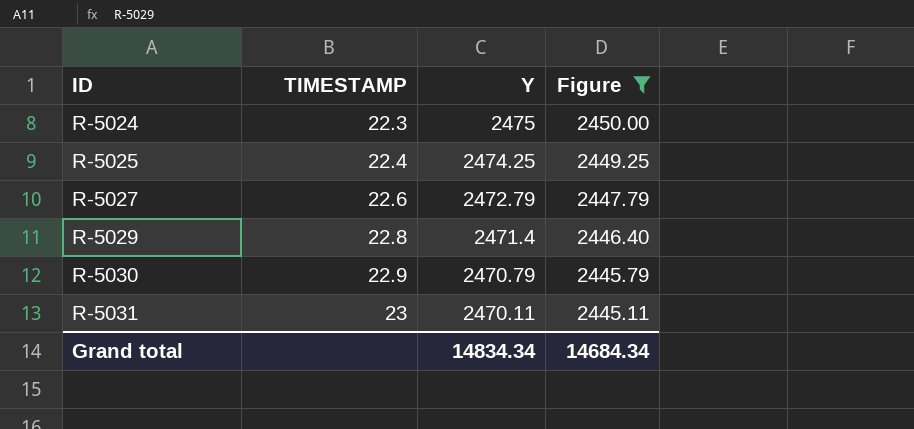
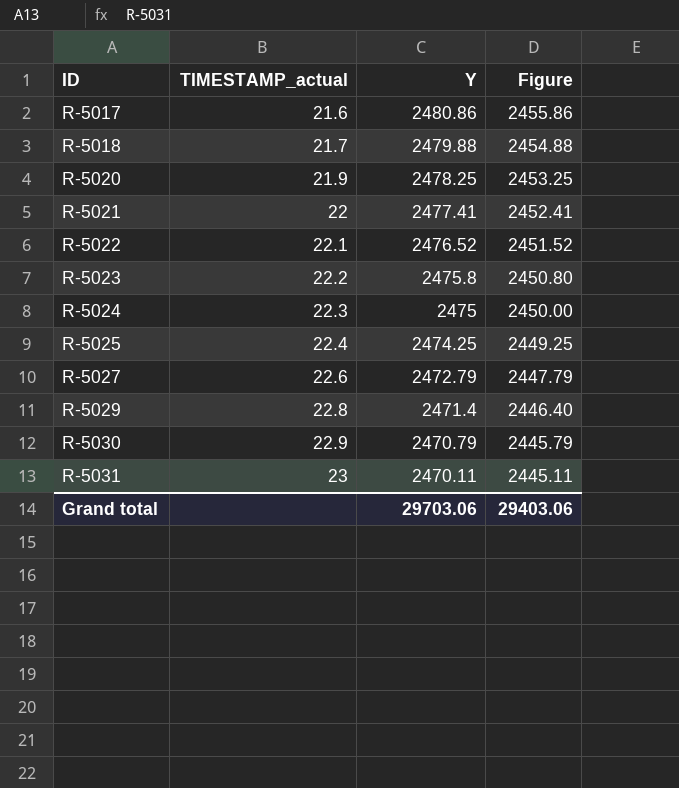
filter: Figure <= 2450.00 -> none
column name: TIMESTAMP -> TIMESTAMP_actual
Grand total | Y: 14834.34 -> 29703.06
Grand total | Figure: 14684.34 -> 29403.06

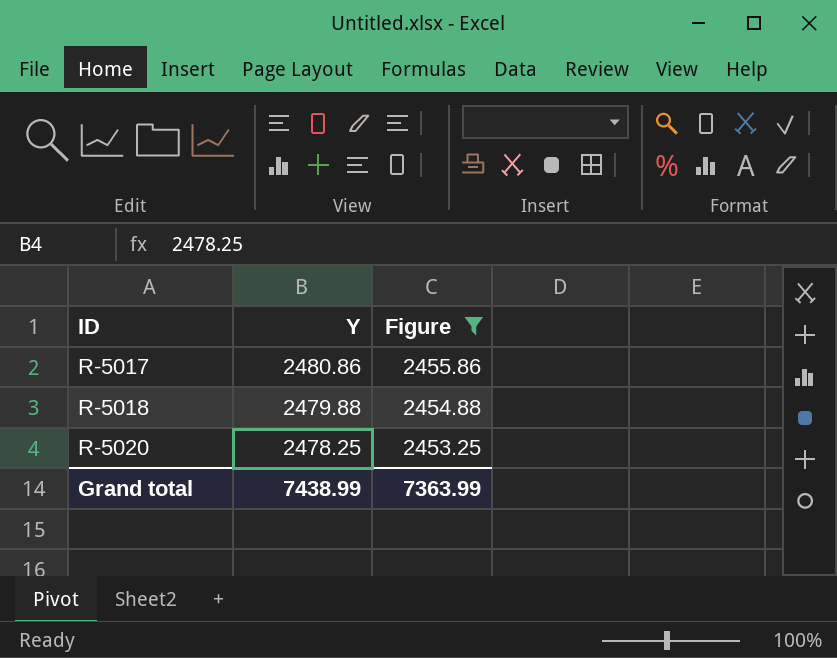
filter: none -> Figure >= 2453.25
column TIMESTAMP_actual | position: 2 -> none
Grand total | Y: 29703.06 -> 7438.99
Grand total | Figure: 29403.06 -> 7363.99

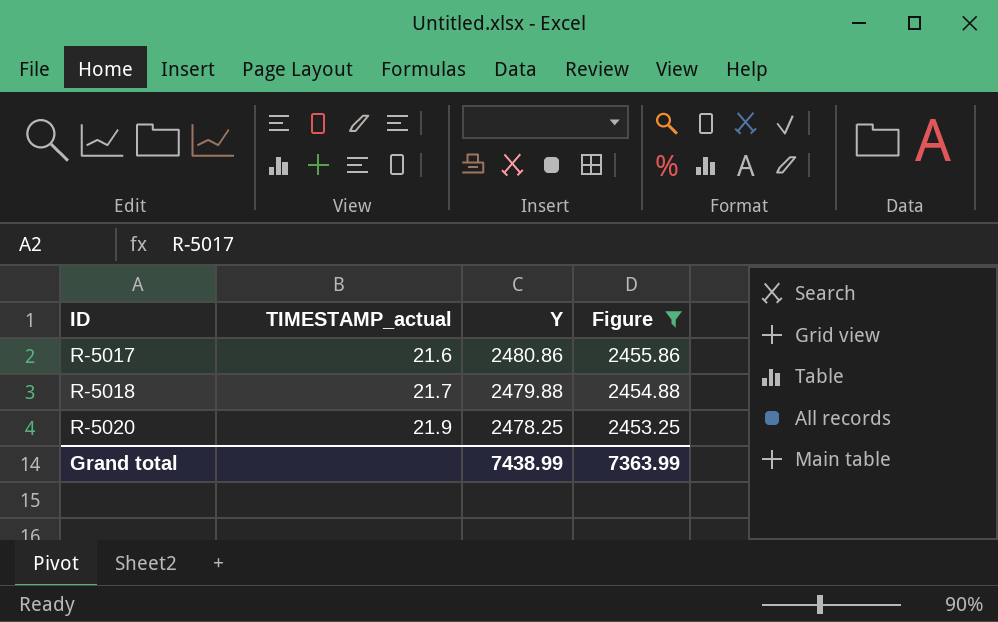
column TIMESTAMP_actual | position: none -> 2

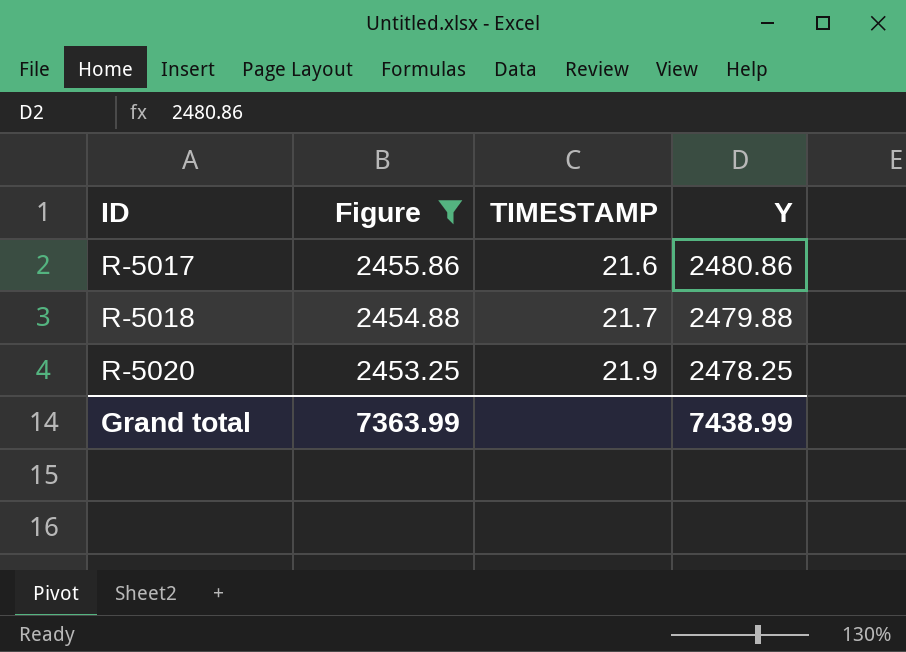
column Figure | position: 4 -> 2
column name: TIMESTAMP_actual -> TIMESTAMP

